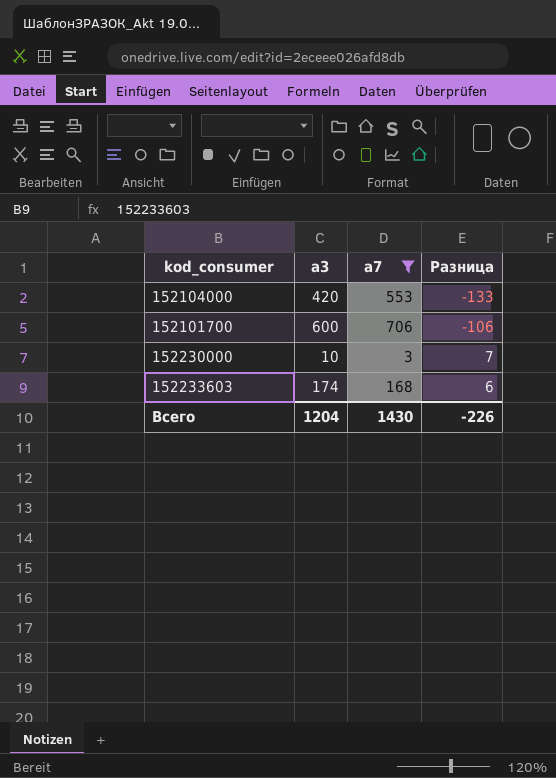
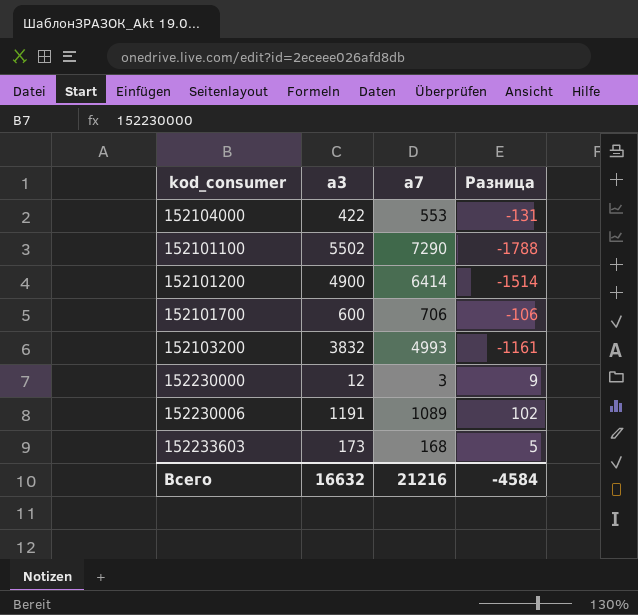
filter: a7 <= 706 -> none
152104000 | a3: 420 -> 422
152104000 | Разница: -133 -> -131
152230000 | a3: 10 -> 12
152230000 | Разница: 7 -> 9
152233603 | a3: 174 -> 173
152233603 | Разница: 6 -> 5
Всего | a3: 1204 -> 16632
Всего | a7: 1430 -> 21216
Всего | Разница: -226 -> -4584

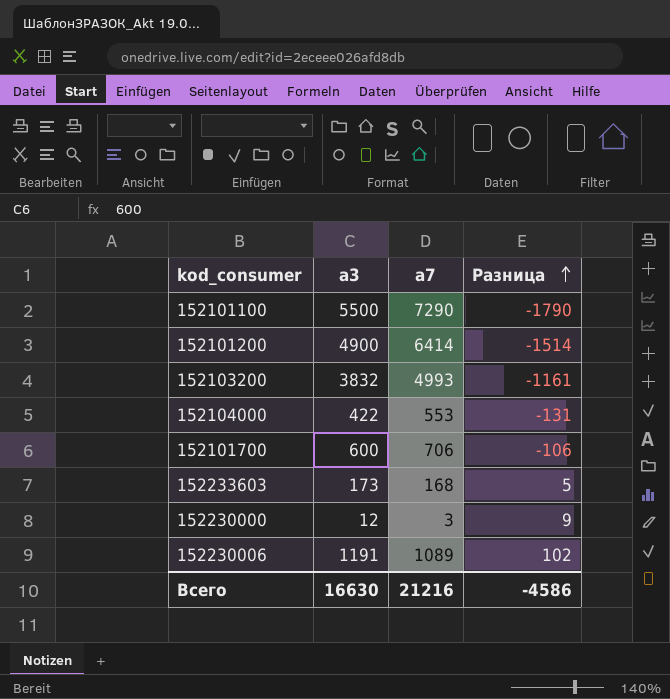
row order: none -> Разница ascending
152101100 | a3: 5502 -> 5500
152101100 | Разница: -1788 -> -1790
Всего | a3: 16632 -> 16630
Всего | Разница: -4584 -> -4586

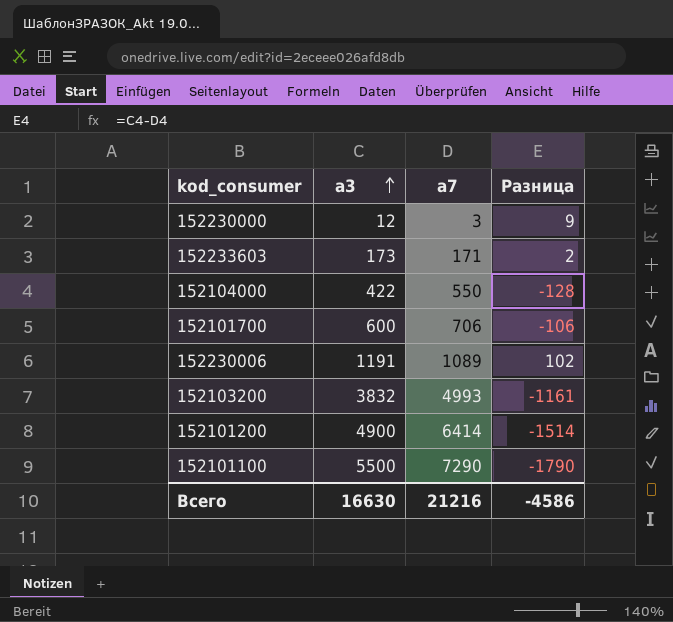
row order: Разница ascending -> a3 ascending
152233603 | a7: 168 -> 171
152233603 | Разница: 5 -> 2
152104000 | a7: 553 -> 550
152104000 | Разница: -131 -> -128

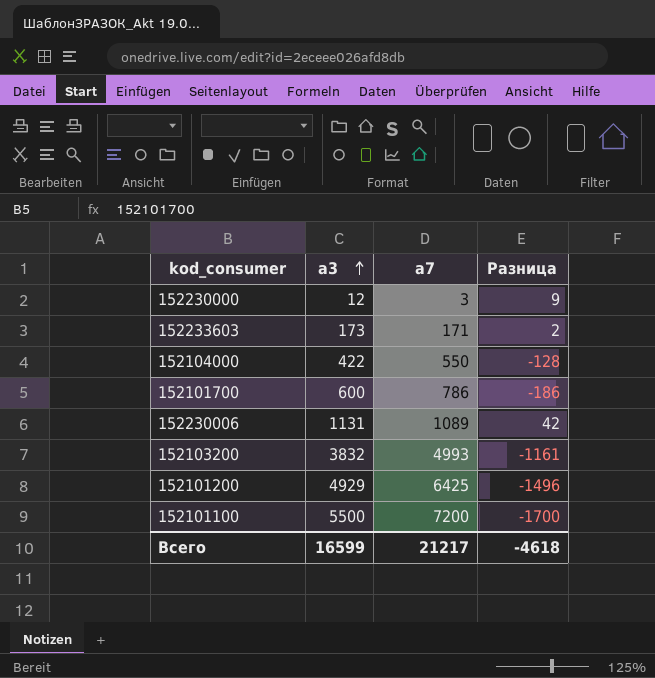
152101700 | a7: 706 -> 786
152101700 | Разница: -106 -> -186
152230006 | a3: 1191 -> 1131
152230006 | Разница: 102 -> 42
152101200 | a3: 4900 -> 4929
152101200 | a7: 6414 -> 6425
152101200 | Разница: -1514 -> -1496
152101100 | a7: 7290 -> 7200
152101100 | Разница: -1790 -> -1700
Всего | a3: 16630 -> 16599
Всего | a7: 21216 -> 21217
Всего | Разница: -4586 -> -4618

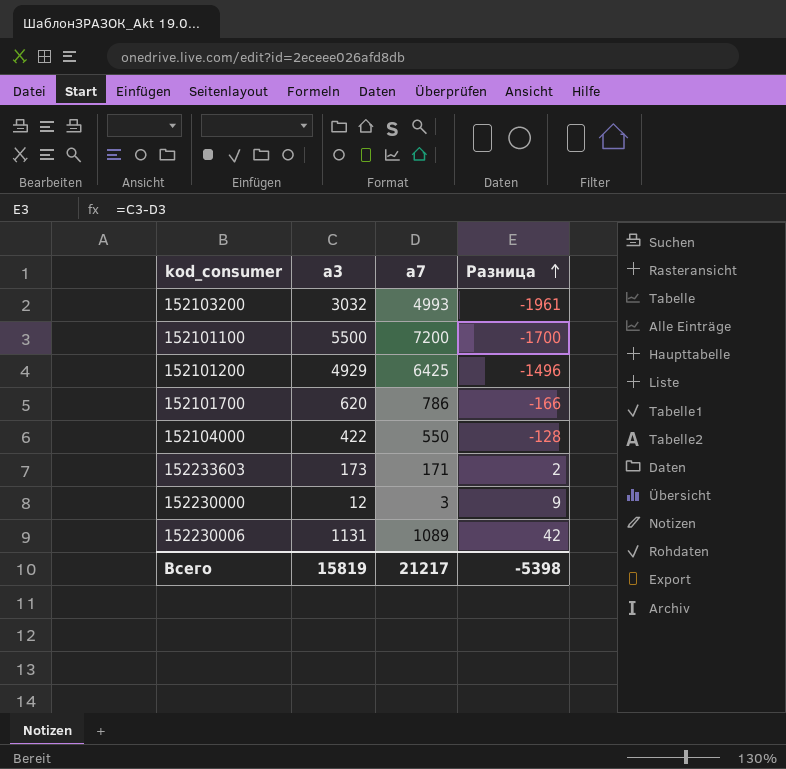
row order: a3 ascending -> Разница ascending
152103200 | a3: 3832 -> 3032
152103200 | Разница: -1161 -> -1961
152101700 | a3: 600 -> 620
152101700 | Разница: -186 -> -166
Всего | a3: 16599 -> 15819
Всего | Разница: -4618 -> -5398

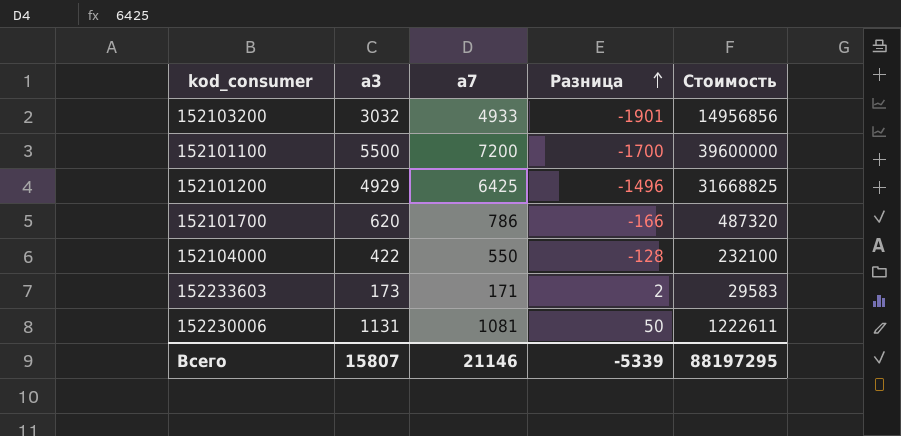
column Стоимость | formula: none -> [a3] * [a7]
row 152230000: 12 | 3 | 9 -> none
152103200 | a7: 4993 -> 4933
152103200 | Разница: -1961 -> -1901
152230006 | a7: 1089 -> 1081
152230006 | Разница: 42 -> 50
Всего | a3: 15819 -> 15807
Всего | a7: 21217 -> 21146
Всего | Разница: -5398 -> -5339

